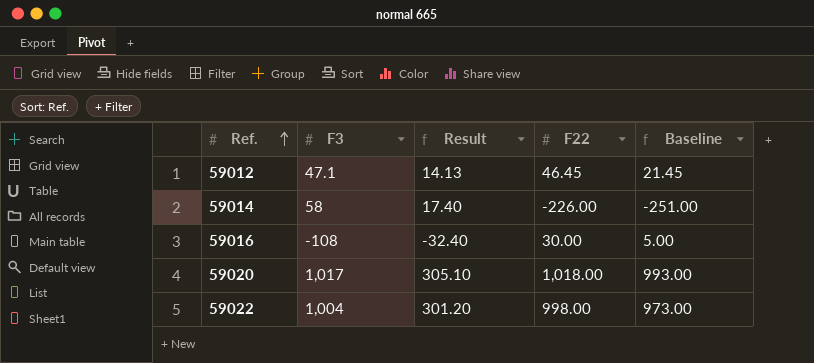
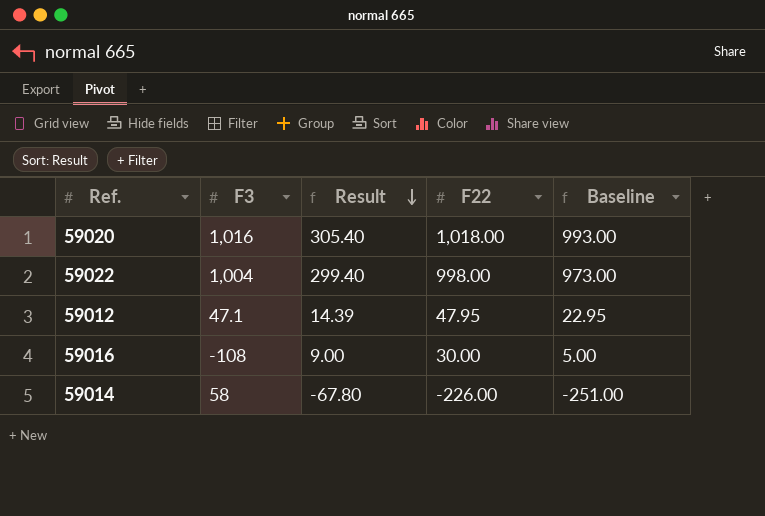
row order: Ref. ascending -> Result descending
column Result | formula: [F3] * 0.3 -> [F22] * 0.3
59020 | F3: 1,017 -> 1,016
59012 | F22: 46.45 -> 47.95
59012 | Baseline: 21.45 -> 22.95

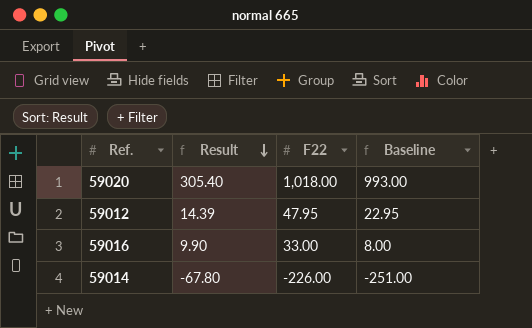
column F3 | position: 2 -> none
row 59022: 1,004 | 299.40 | 998.00 | 973.00 -> none
59016 | Result: 9.00 -> 9.90
59016 | F22: 30.00 -> 33.00
59016 | Baseline: 5.00 -> 8.00

